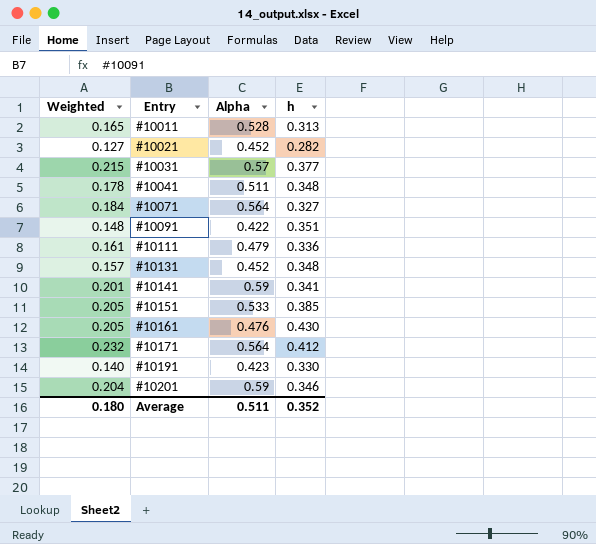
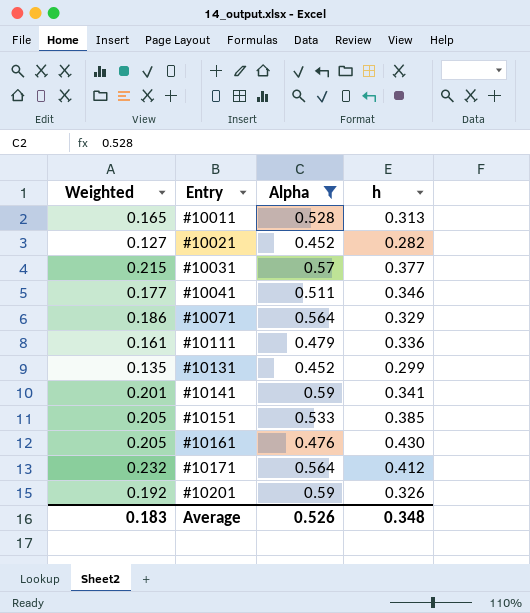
filter: none -> Alpha >= 0.452
#10041 | Weighted: 0.178 -> 0.177
#10041 | h: 0.348 -> 0.346
#10071 | Weighted: 0.184 -> 0.186
#10071 | h: 0.327 -> 0.329
#10131 | Weighted: 0.157 -> 0.135
#10131 | h: 0.348 -> 0.299
#10201 | Weighted: 0.204 -> 0.192
#10201 | h: 0.346 -> 0.326
Average | Weighted: 0.180 -> 0.183
Average | Alpha: 0.511 -> 0.526
Average | h: 0.352 -> 0.348

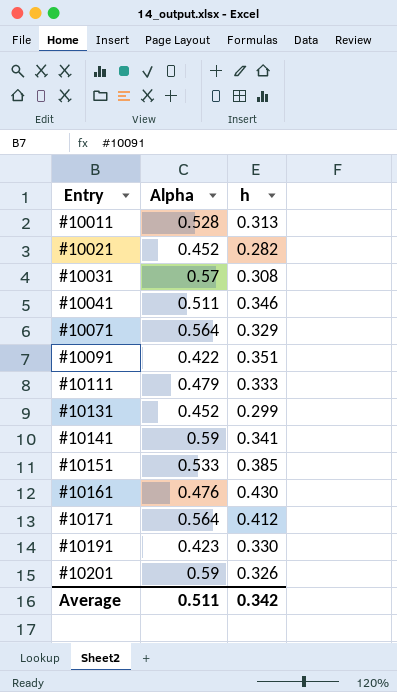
filter: Alpha >= 0.452 -> none
column Weighted | formula: [Alpha] * [h] -> none
#10031 | h: 0.377 -> 0.308
#10111 | h: 0.336 -> 0.333
Average | Alpha: 0.526 -> 0.511
Average | h: 0.348 -> 0.342

